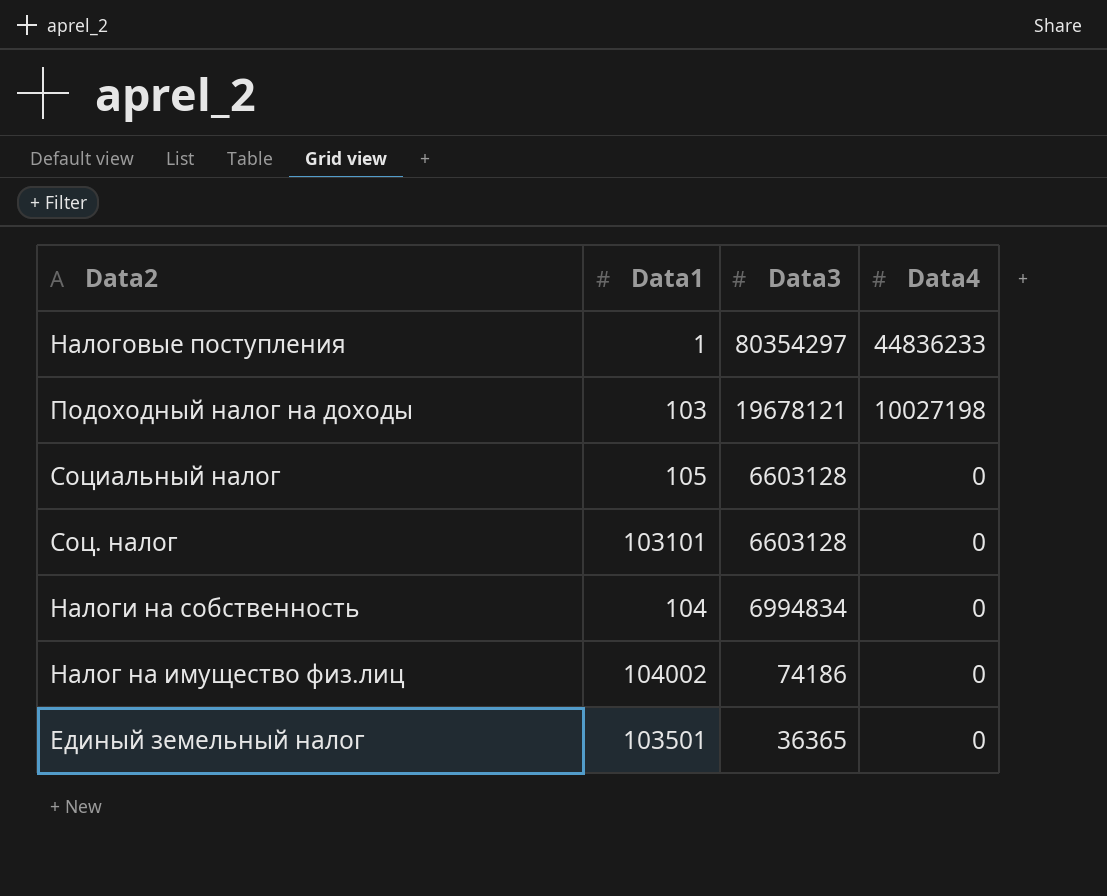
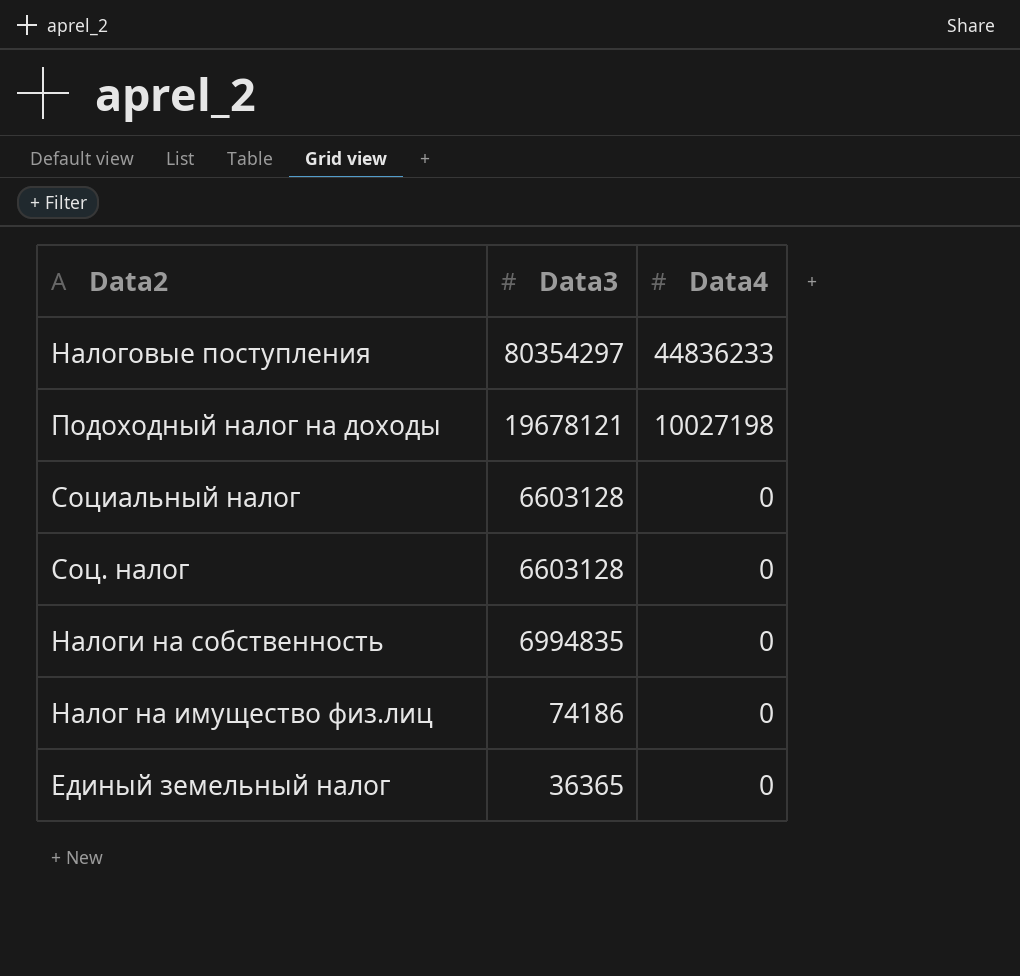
column Data1 | position: 2 -> none
Налоги на собственность | Data3: 6994834 -> 6994835

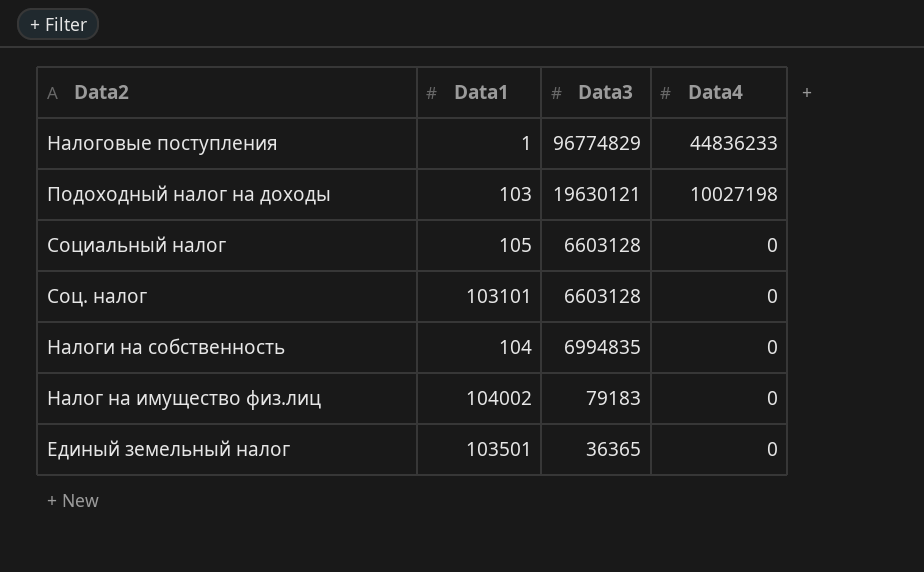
column Data1 | position: none -> 2
Hалоговые поступления | Data3: 80354297 -> 96774829
Подоходный налог на доходы | Data3: 19678121 -> 19630121
Hалог на имущество физ.лиц | Data3: 74186 -> 79183

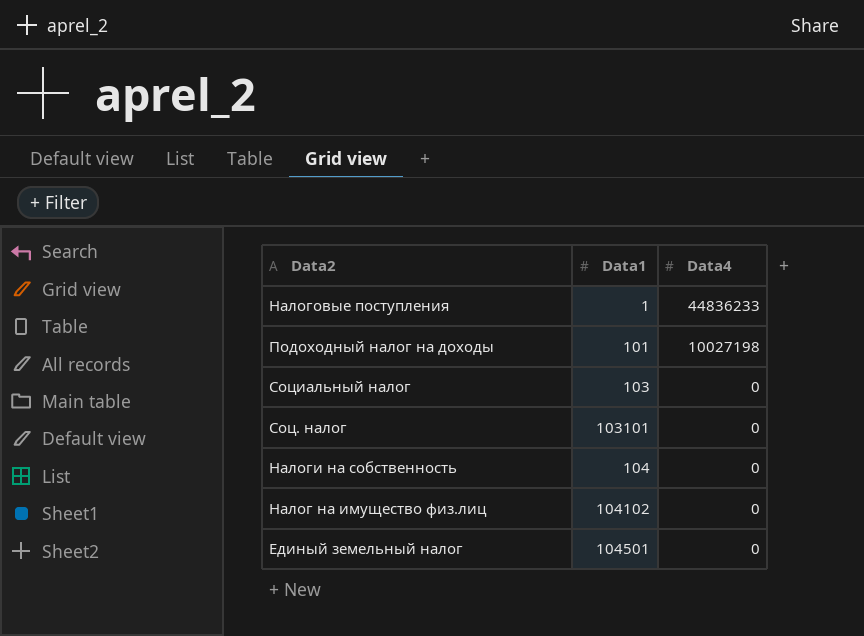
column Data3 | position: 3 -> none
Подоходный налог на доходы | Data1: 103 -> 101
Социальный налог | Data1: 105 -> 103
Hалог на имущество физ.лиц | Data1: 104002 -> 104102
Единый земельный налог | Data1: 103501 -> 104501

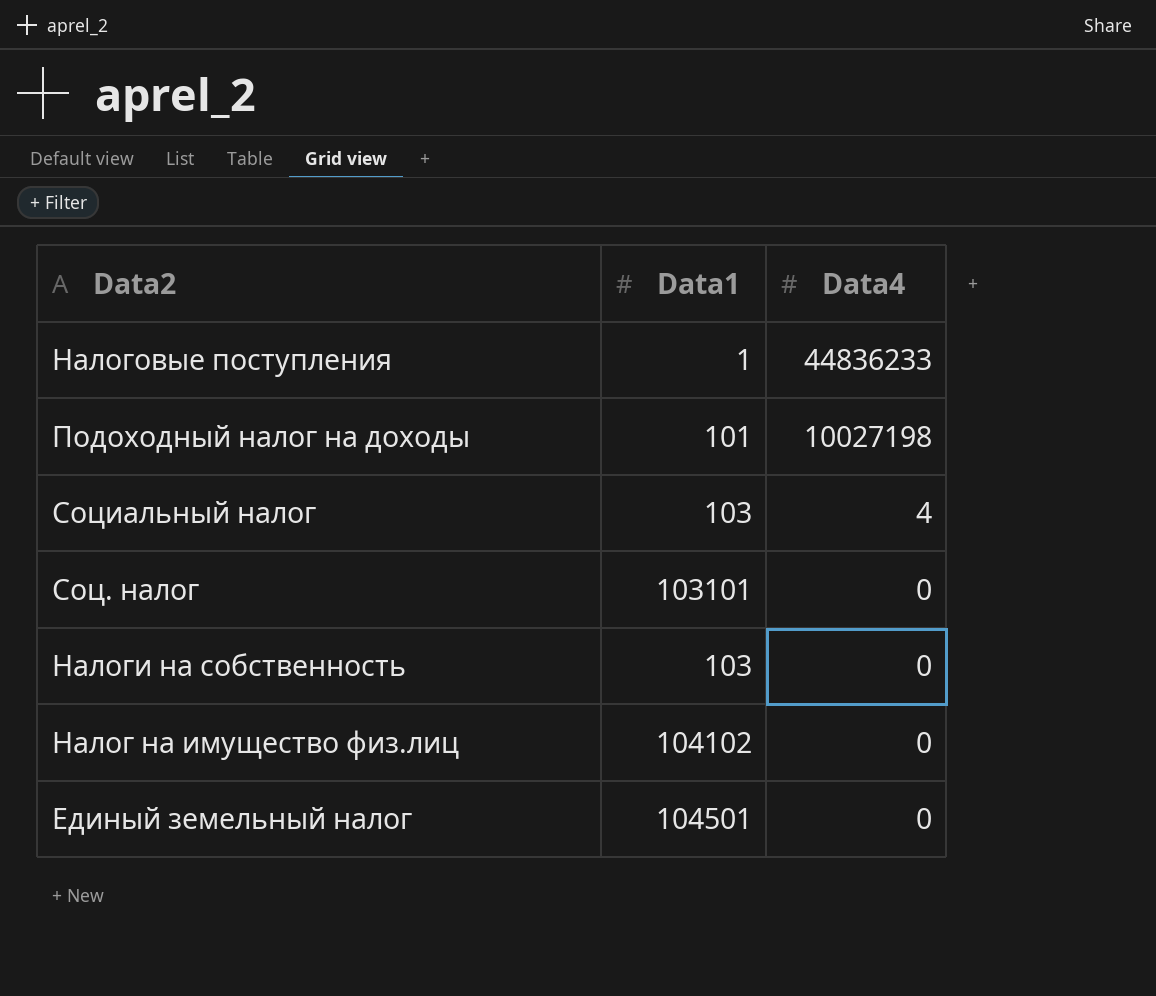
Социальный налог | Data4: 0 -> 4
Налоги на собственность | Data1: 104 -> 103

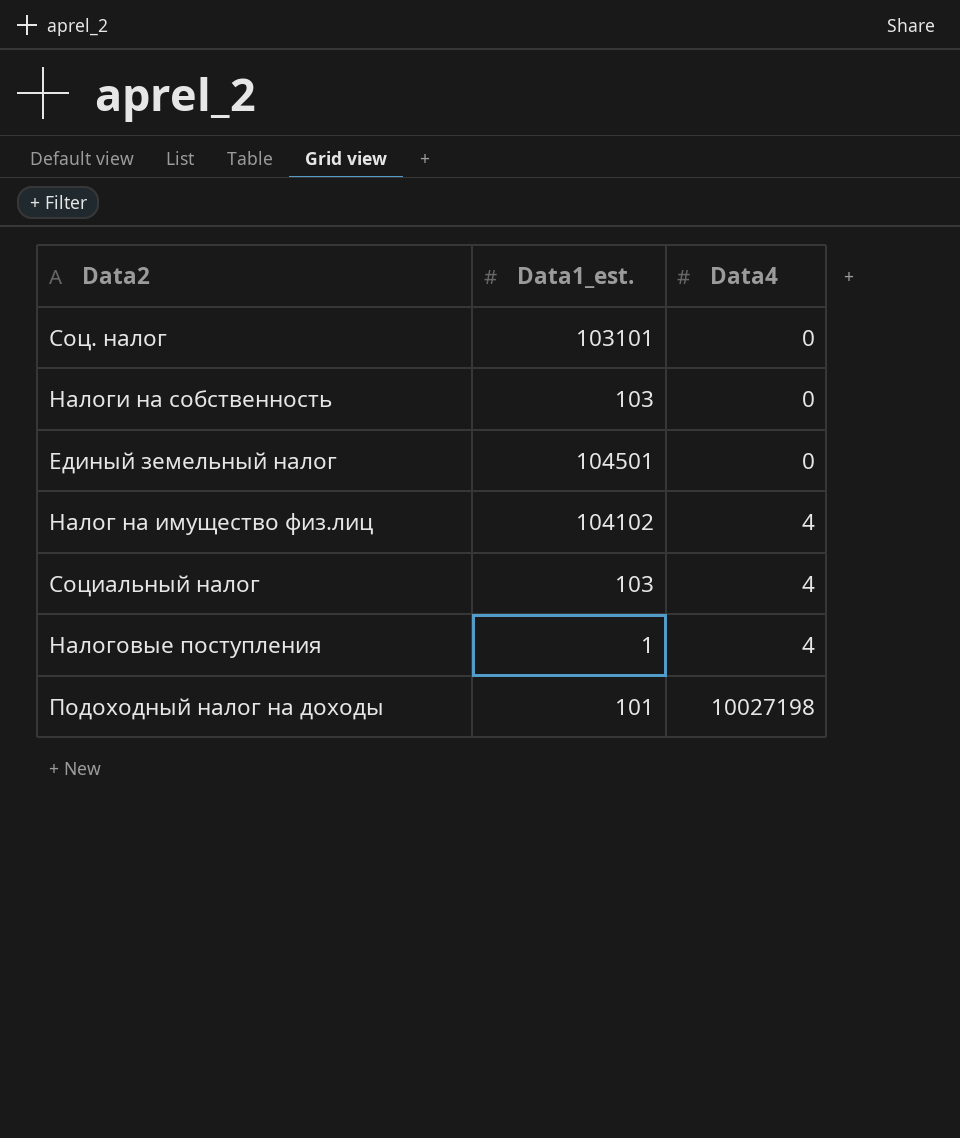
row order: Data4 descending -> Data4 ascending
column name: Data1 -> Data1_est.
Hалог на имущество физ.лиц | Data4: 0 -> 4
Hалоговые поступления | Data4: 44836233 -> 4

